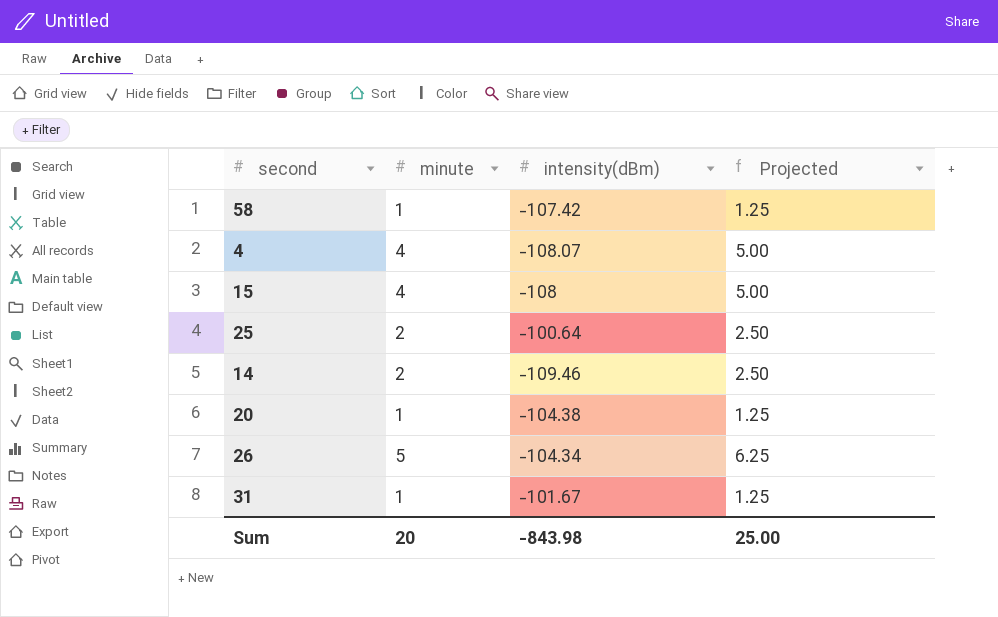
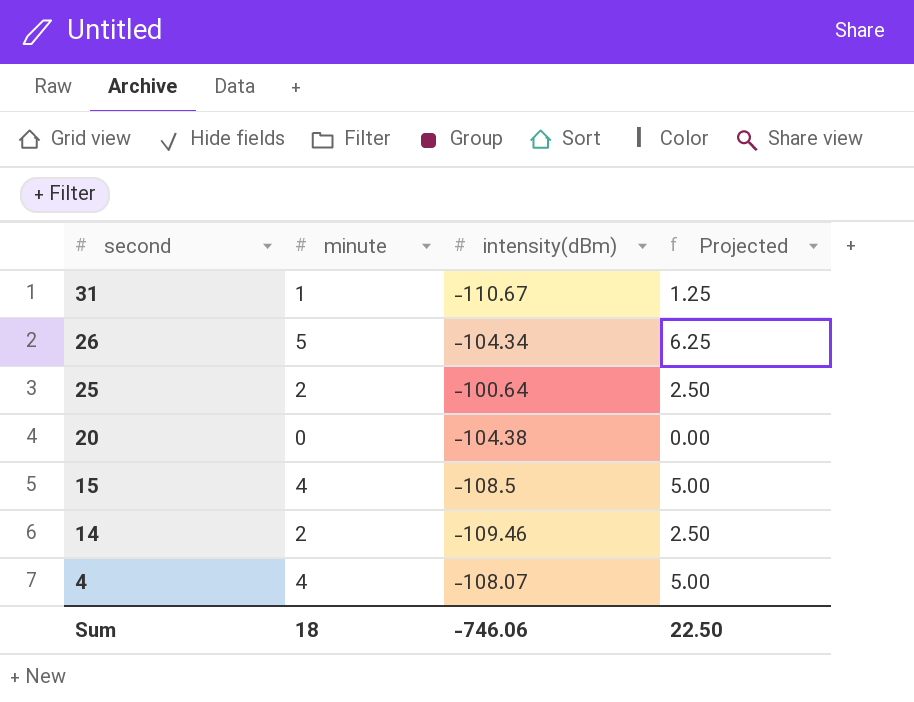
row order: none -> second descending
row 58: 1 | -107.42 | 1.25 -> none
31 | intensity(dBm): -101.67 -> -110.67
20 | minute: 1 -> 0
20 | Projected: 1.25 -> 0.00
15 | intensity(dBm): -108 -> -108.5
Sum | minute: 20 -> 18
Sum | intensity(dBm): -843.98 -> -746.06
Sum | Projected: 25.00 -> 22.50

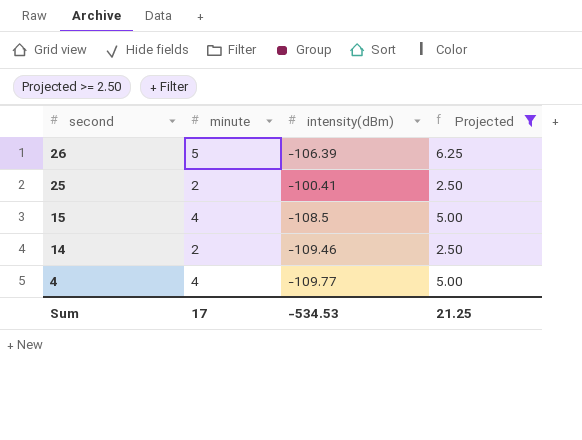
filter: none -> Projected >= 2.50
26 | intensity(dBm): -104.34 -> -106.39
25 | intensity(dBm): -100.64 -> -100.41
4 | intensity(dBm): -108.07 -> -109.77
Sum | minute: 18 -> 17
Sum | intensity(dBm): -746.06 -> -534.53
Sum | Projected: 22.50 -> 21.25

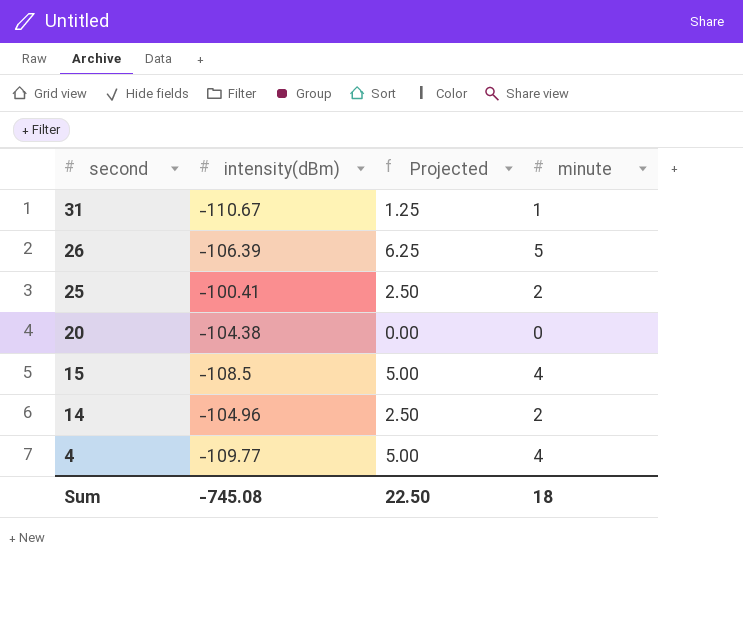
filter: Projected >= 2.50 -> none
column minute | position: 2 -> 4
14 | intensity(dBm): -109.46 -> -104.96
Sum | intensity(dBm): -534.53 -> -745.08
Sum | Projected: 21.25 -> 22.50
Sum | minute: 17 -> 18

